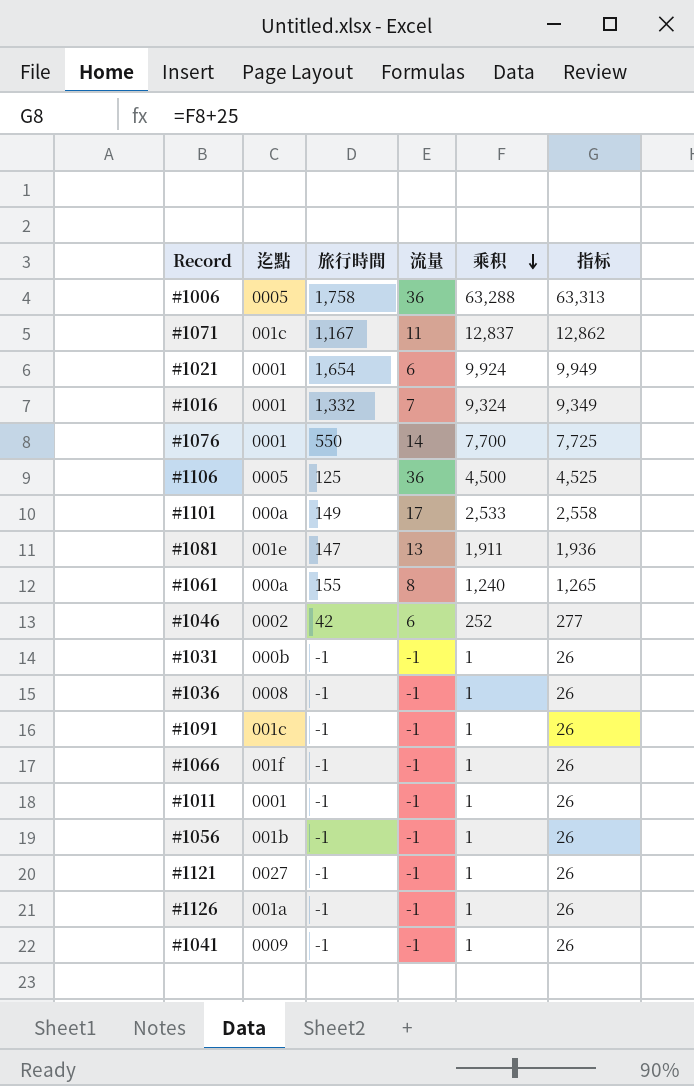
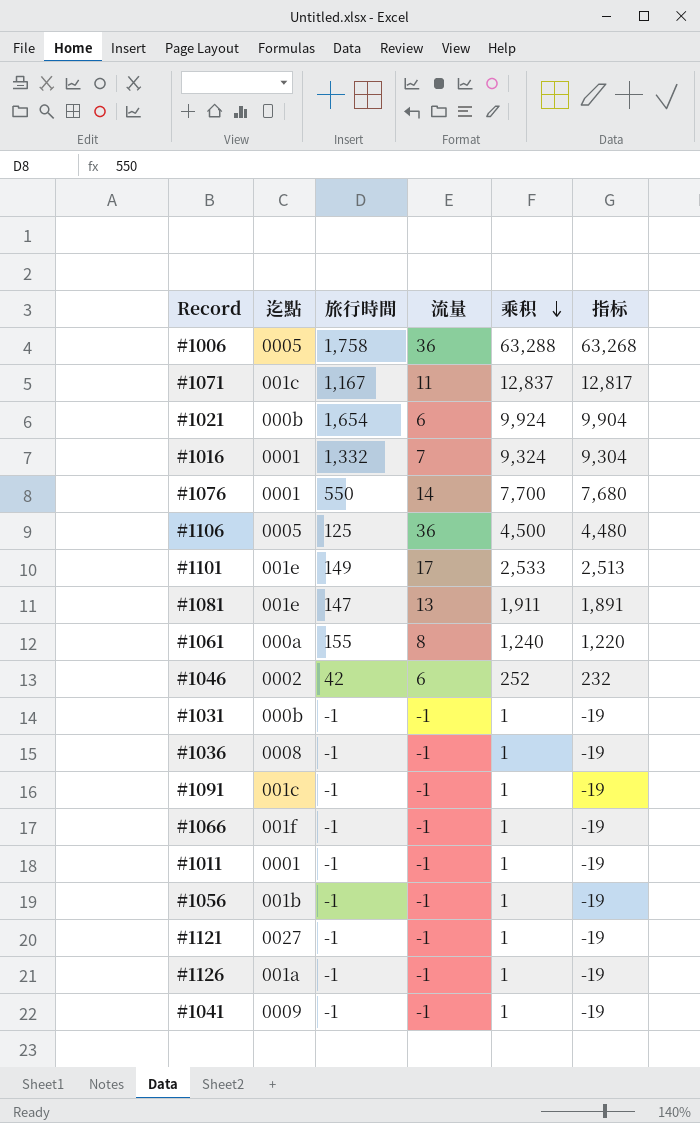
column 指标 | formula: [乘积] + 25 -> [乘积] - 20
#1021 | 迄點: 0001 -> 000b
#1101 | 迄點: 000a -> 001e

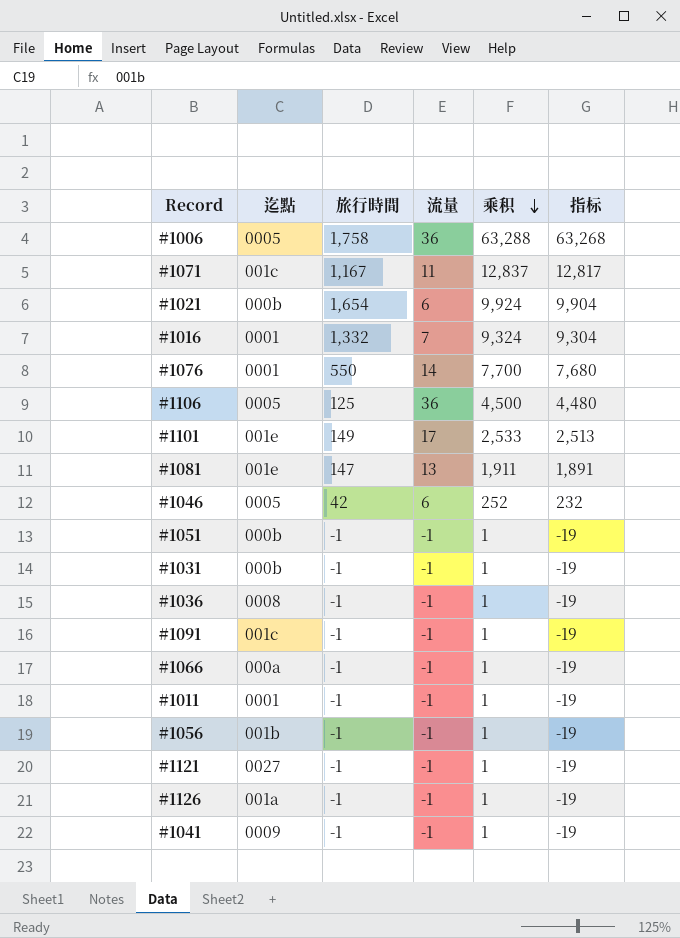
row #1061: 000a | 155 | 8 | 1,240 | 1,220 -> none
#1046 | 迄點: 0002 -> 0005
row #1051: none -> 000b | -1 | -1 | 1 | -19
#1066 | 迄點: 001f -> 000a

